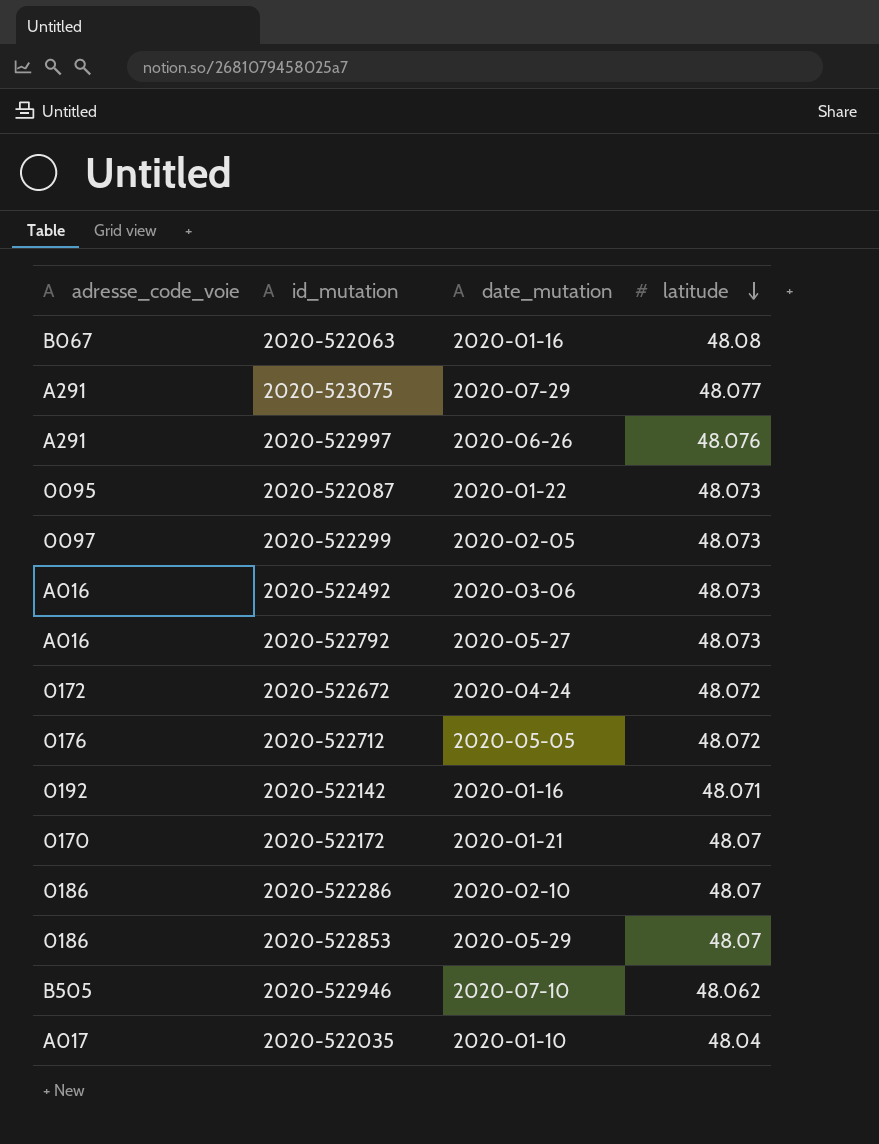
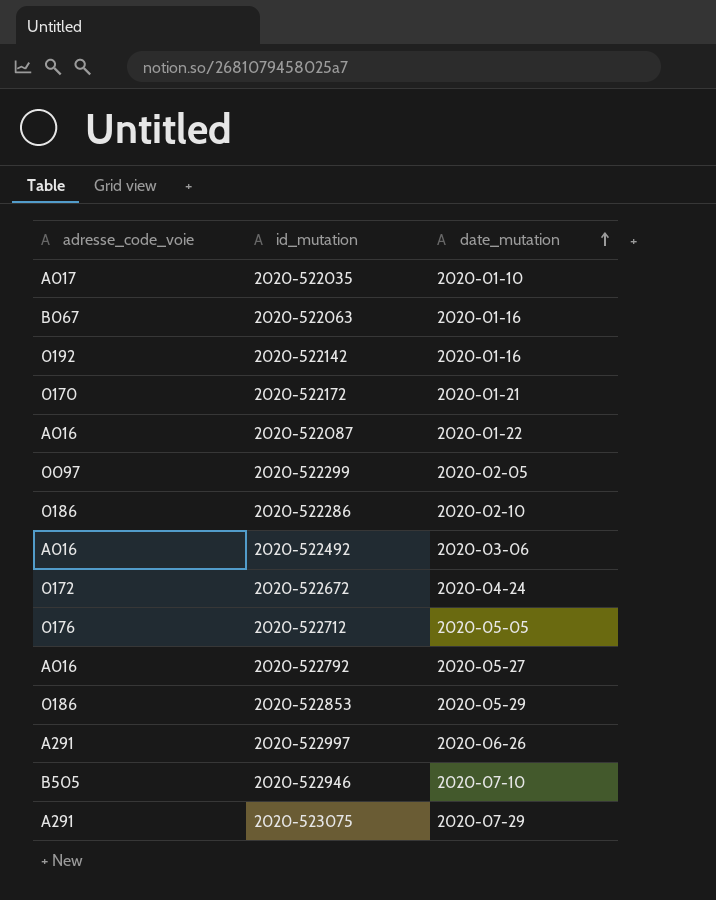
row order: latitude descending -> date_mutation ascending
column latitude | position: 4 -> none
2020-522087 | adresse_code_voie: 0095 -> A016

